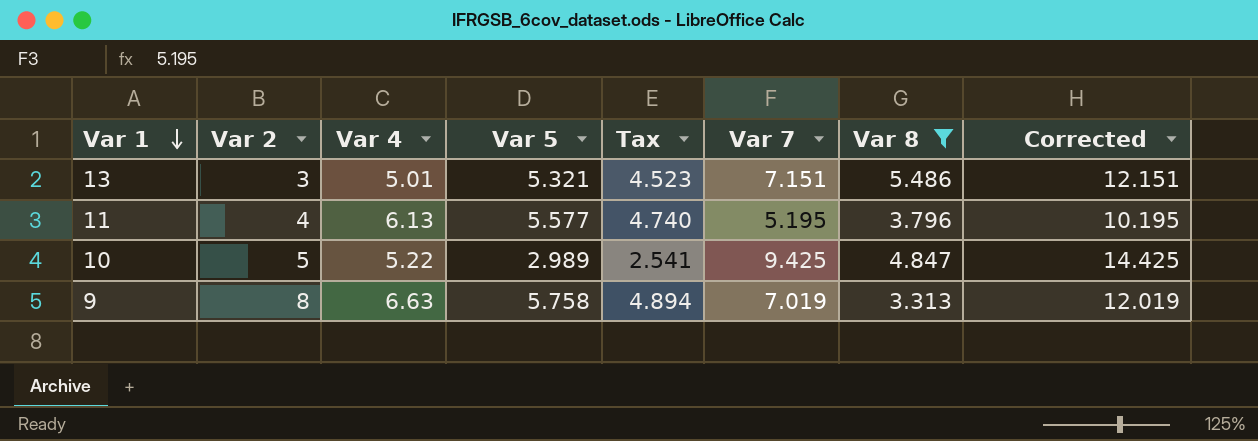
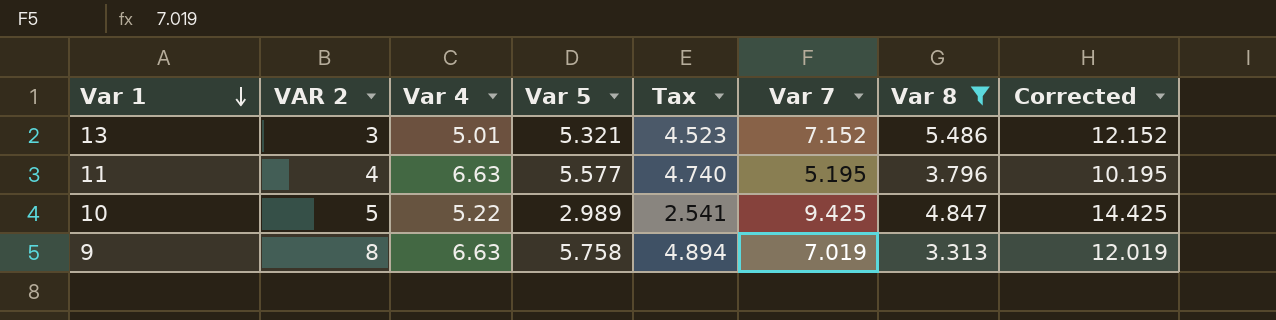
column name: Var 2 -> VAR 2
13 | Var 7: 7.151 -> 7.152
13 | Corrected: 12.151 -> 12.152
11 | Var 4: 6.13 -> 6.63

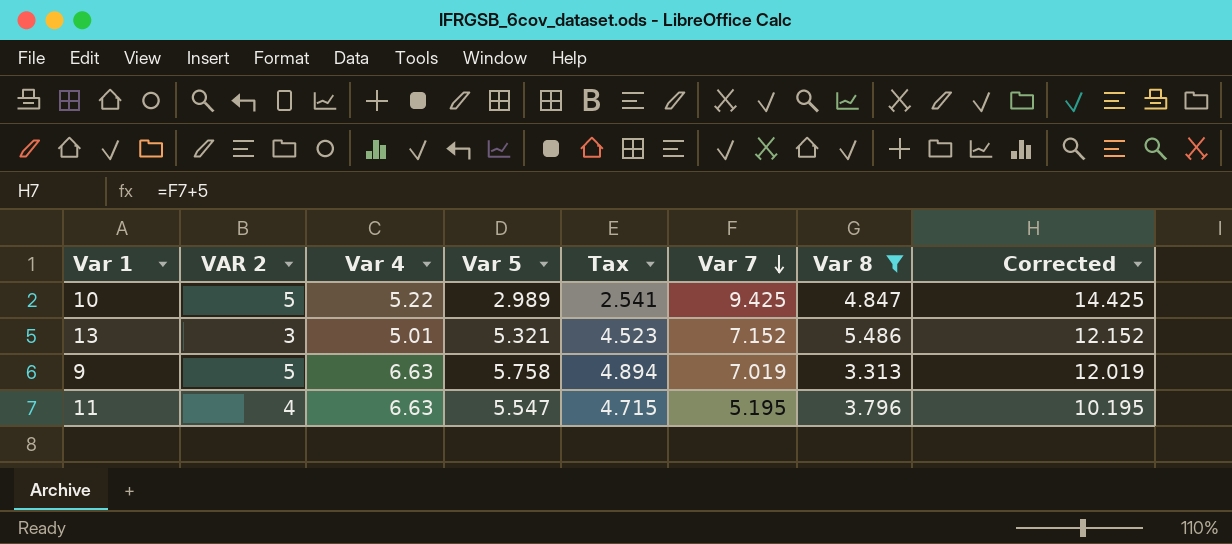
row order: Var 1 descending -> Var 7 descending
9 | VAR 2: 8 -> 5
11 | Var 5: 5.577 -> 5.547
11 | Tax: 4.740 -> 4.715

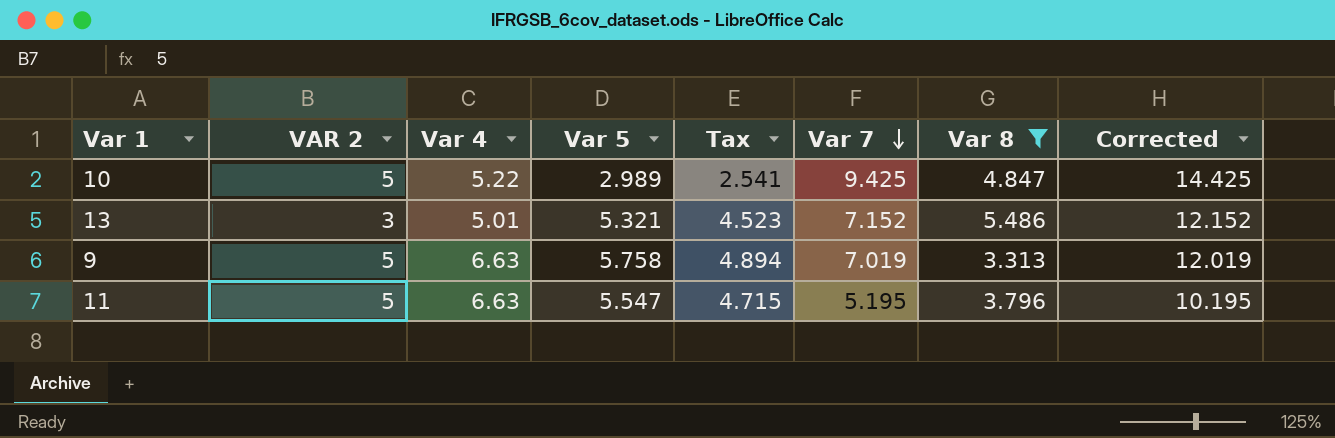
11 | VAR 2: 4 -> 5

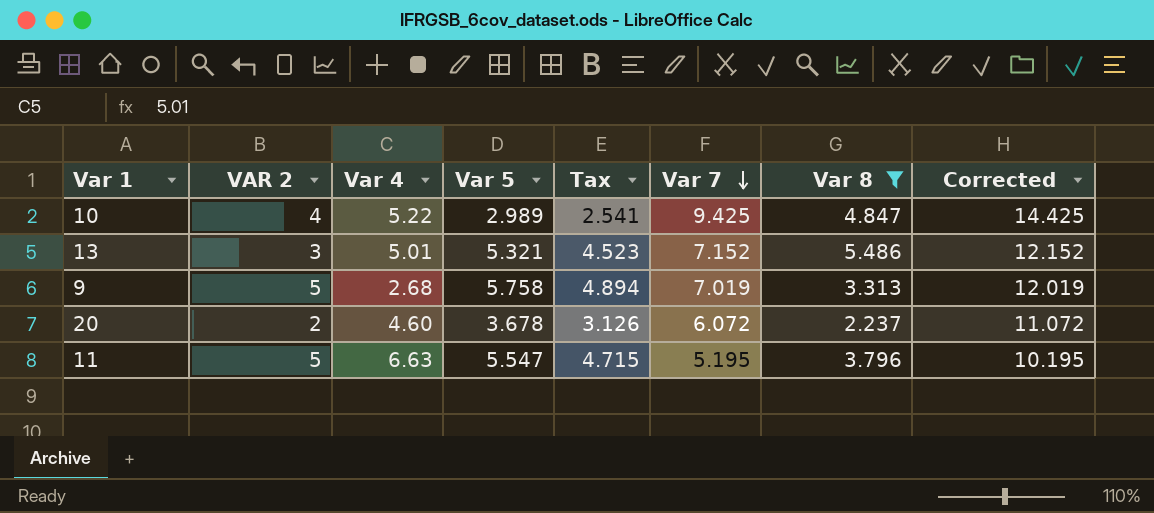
10 | VAR 2: 5 -> 4
9 | Var 4: 6.63 -> 2.68
row 20: none -> 2 | 4.60 | 3.678 | 3.126 | 6.072 | 2.237 | 11.072

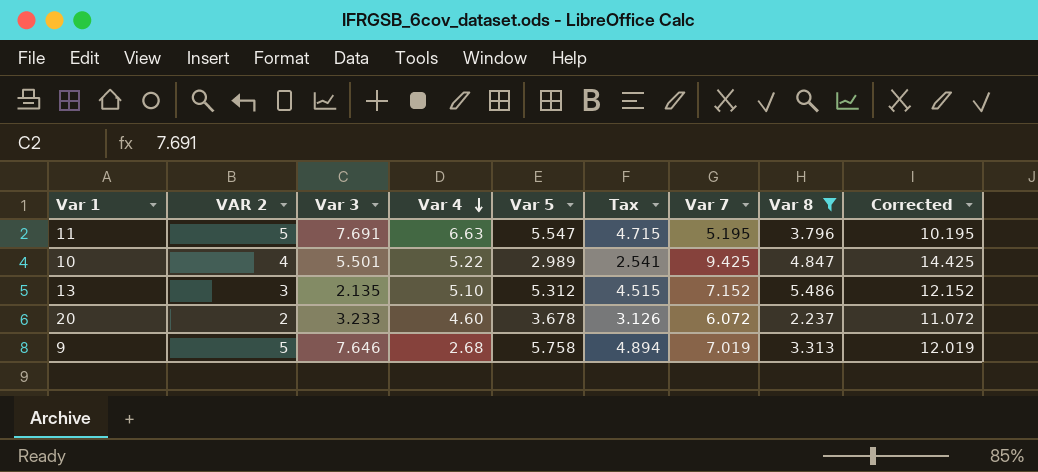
row order: Var 7 descending -> Var 4 descending
column Var 3 | position: none -> 3
13 | Var 4: 5.01 -> 5.10
13 | Var 5: 5.321 -> 5.312
13 | Tax: 4.523 -> 4.515

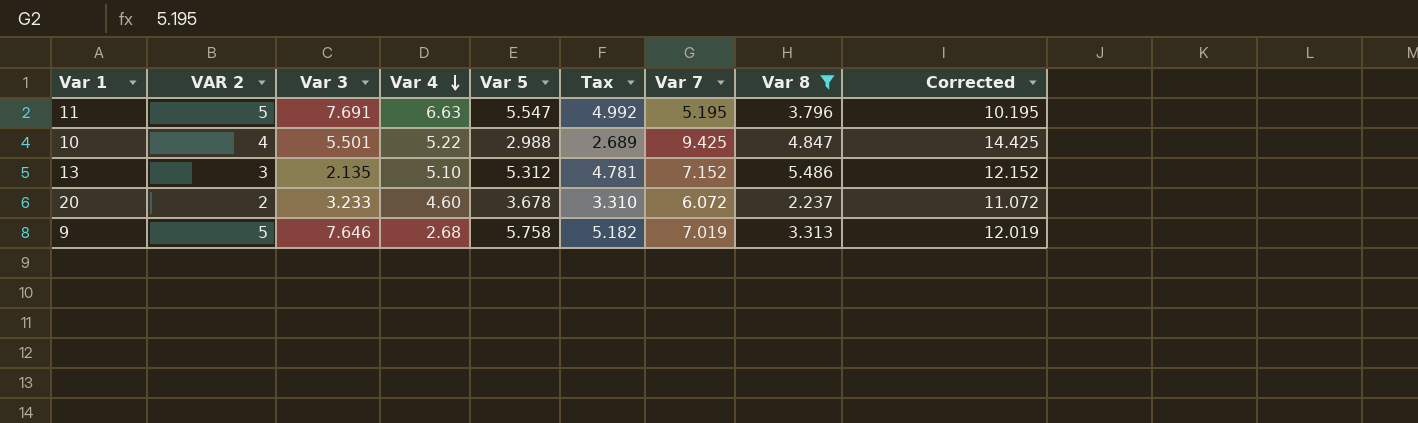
column Tax | formula: [Var 5] * 0.85 -> [Var 5] * 0.9
10 | Var 5: 2.989 -> 2.988

